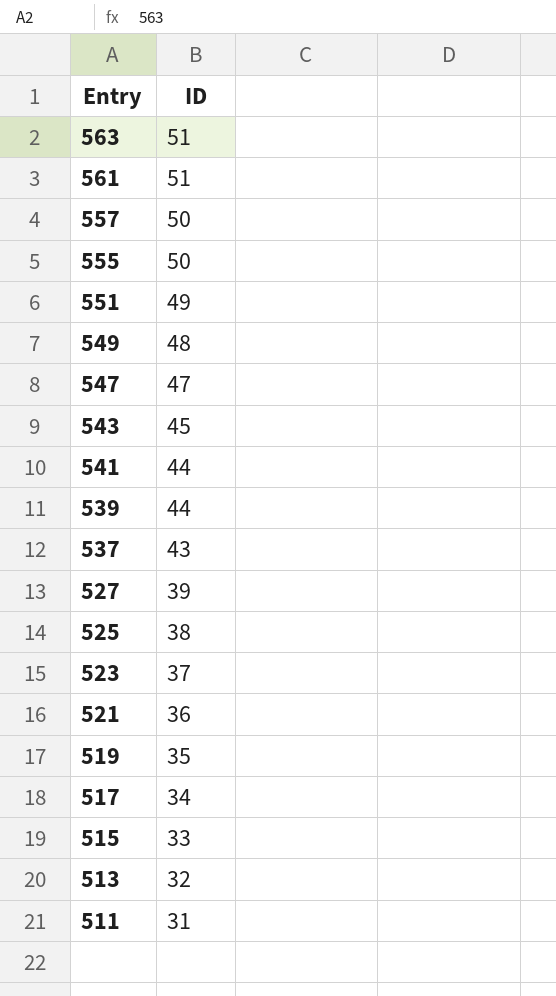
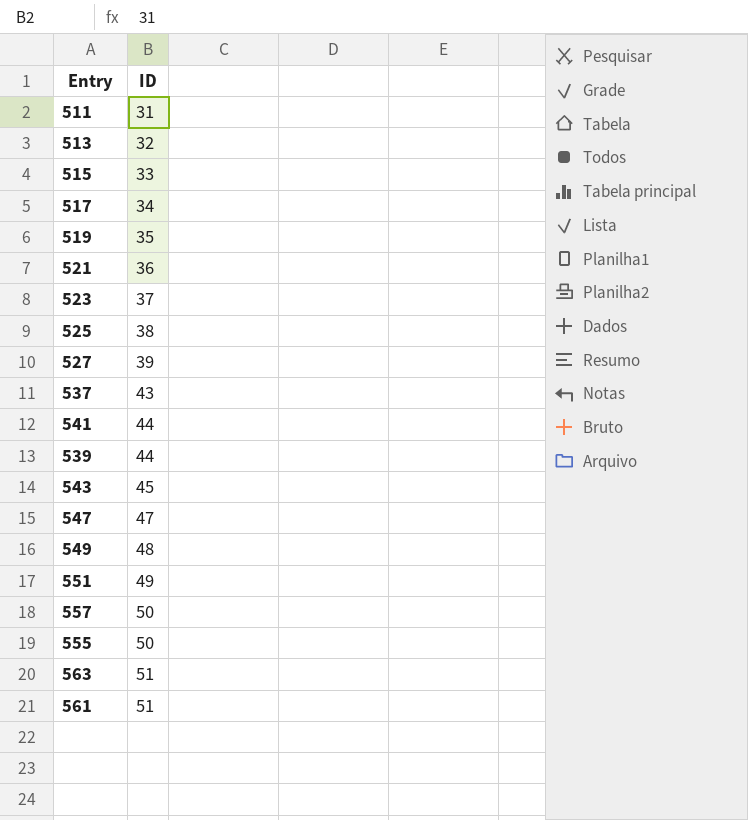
row order: Entry descending -> ID ascending

